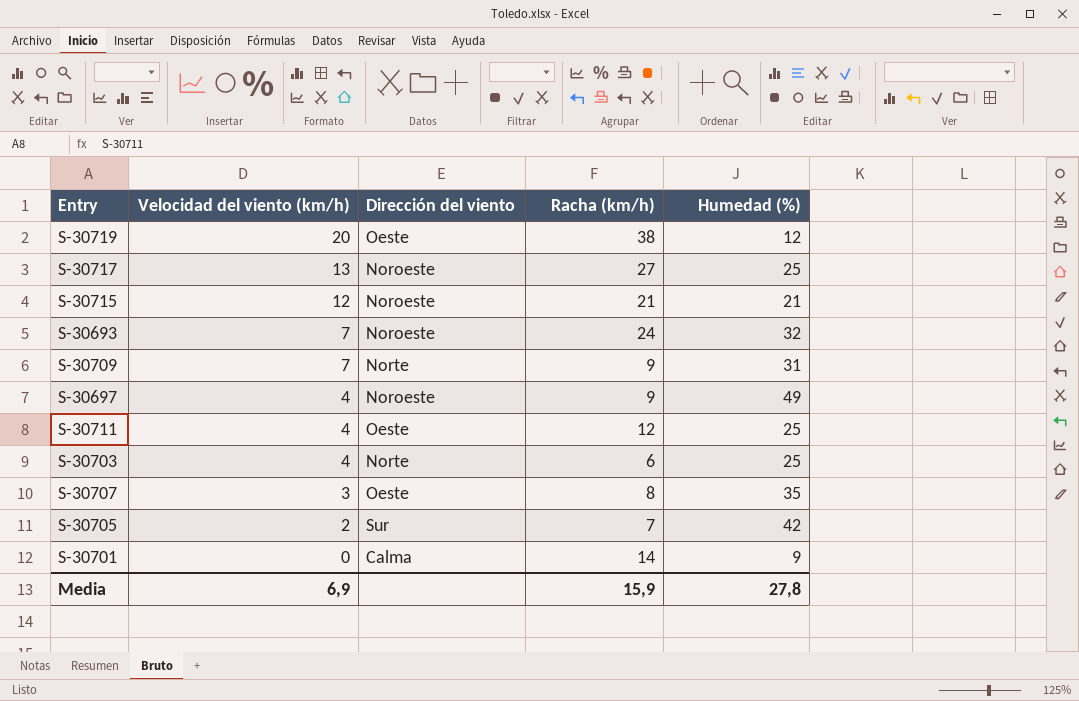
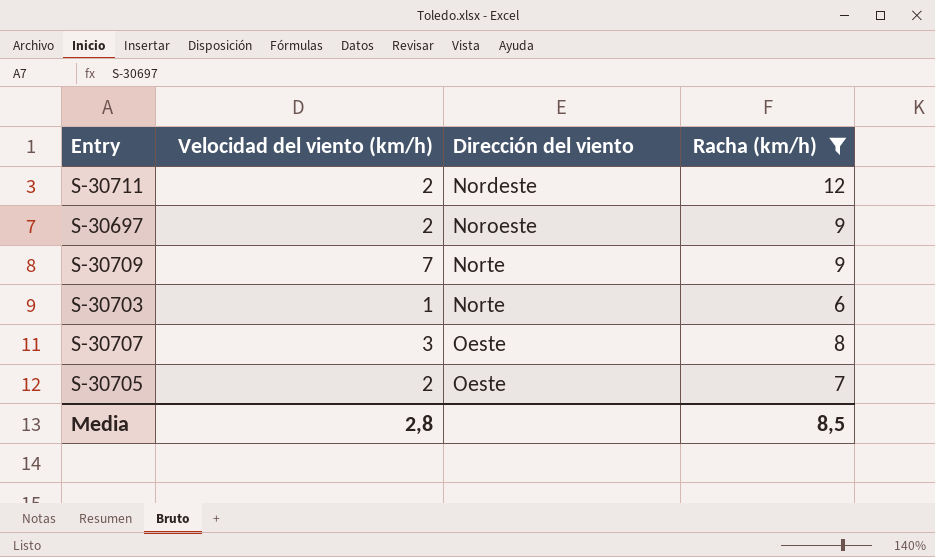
filter: none -> Racha (km/h) <= 12
row order: Velocidad del viento (km/h) descending -> Dirección del viento ascending
column Humedad (%) | position: 5 -> none
S-30711 | Velocidad del viento (km/h): 4 -> 2
S-30711 | Dirección del viento: Oeste -> Nordeste
S-30697 | Velocidad del viento (km/h): 4 -> 2
S-30703 | Velocidad del viento (km/h): 4 -> 1
S-30705 | Dirección del viento: Sur -> Oeste
Media | Velocidad del viento (km/h): 6,9 -> 2,8
Media | Racha (km/h): 15,9 -> 8,5

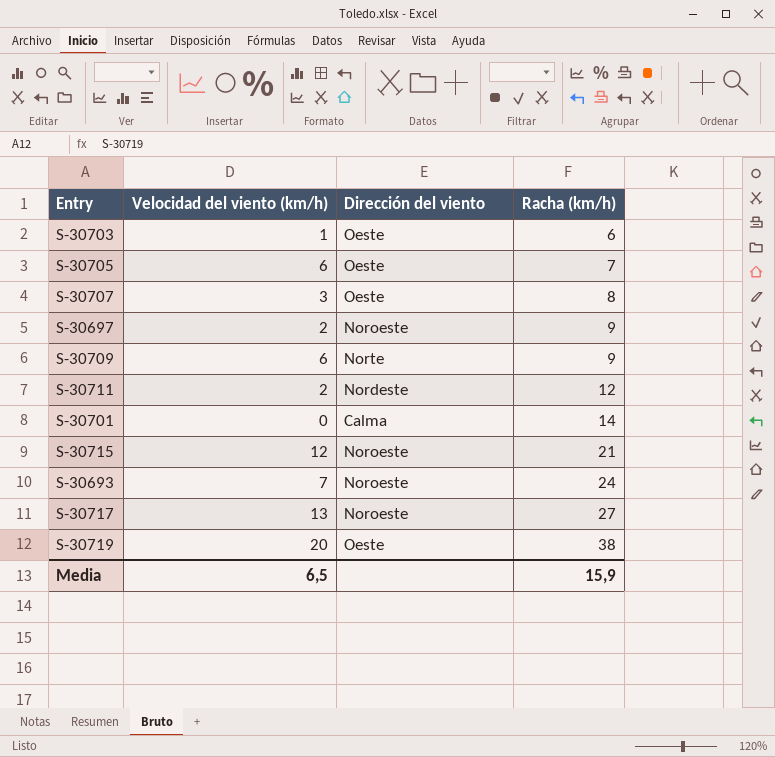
filter: Racha (km/h) <= 12 -> none
row order: Dirección del viento ascending -> Racha (km/h) ascending
S-30703 | Dirección del viento: Norte -> Oeste
S-30705 | Velocidad del viento (km/h): 2 -> 6
S-30709 | Velocidad del viento (km/h): 7 -> 6
Media | Velocidad del viento (km/h): 2,8 -> 6,5
Media | Racha (km/h): 8,5 -> 15,9

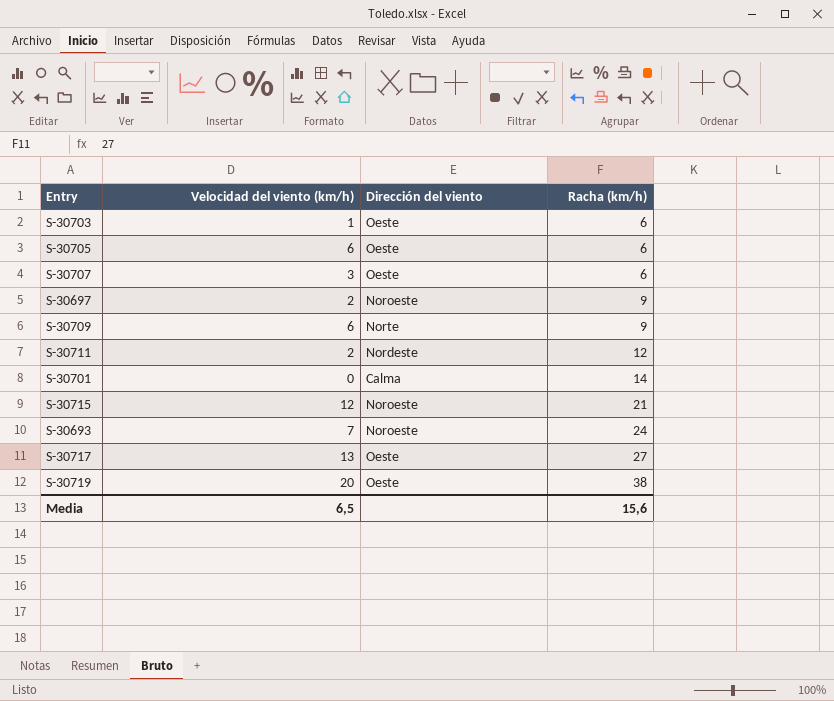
S-30705 | Racha (km/h): 7 -> 6
S-30707 | Racha (km/h): 8 -> 6
S-30717 | Dirección del viento: Noroeste -> Oeste
Media | Racha (km/h): 15,9 -> 15,6

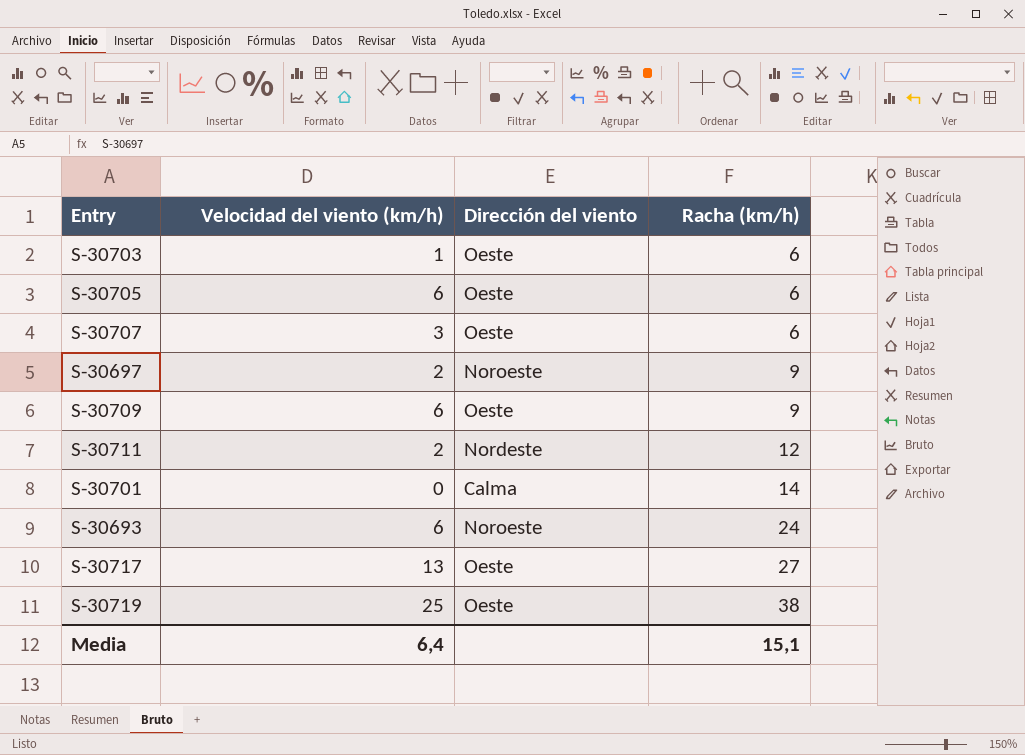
row S-30715: 12 | Noroeste | 21 -> none
S-30709 | Dirección del viento: Norte -> Oeste
S-30693 | Velocidad del viento (km/h): 7 -> 6
S-30719 | Velocidad del viento (km/h): 20 -> 25
Media | Velocidad del viento (km/h): 6,5 -> 6,4
Media | Racha (km/h): 15,6 -> 15,1

